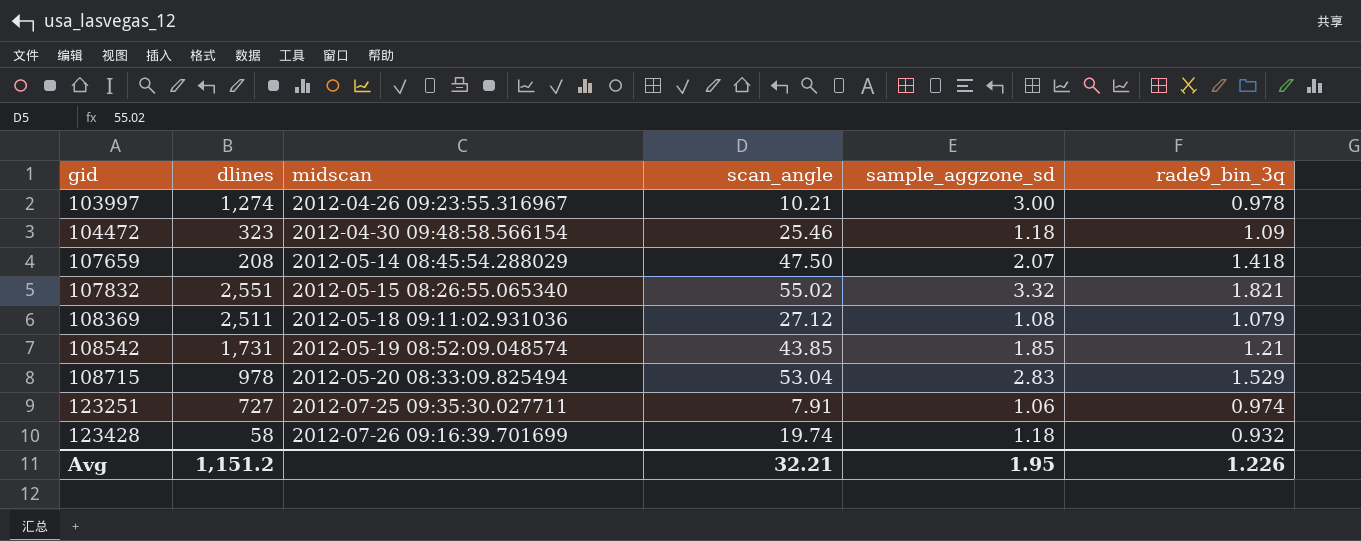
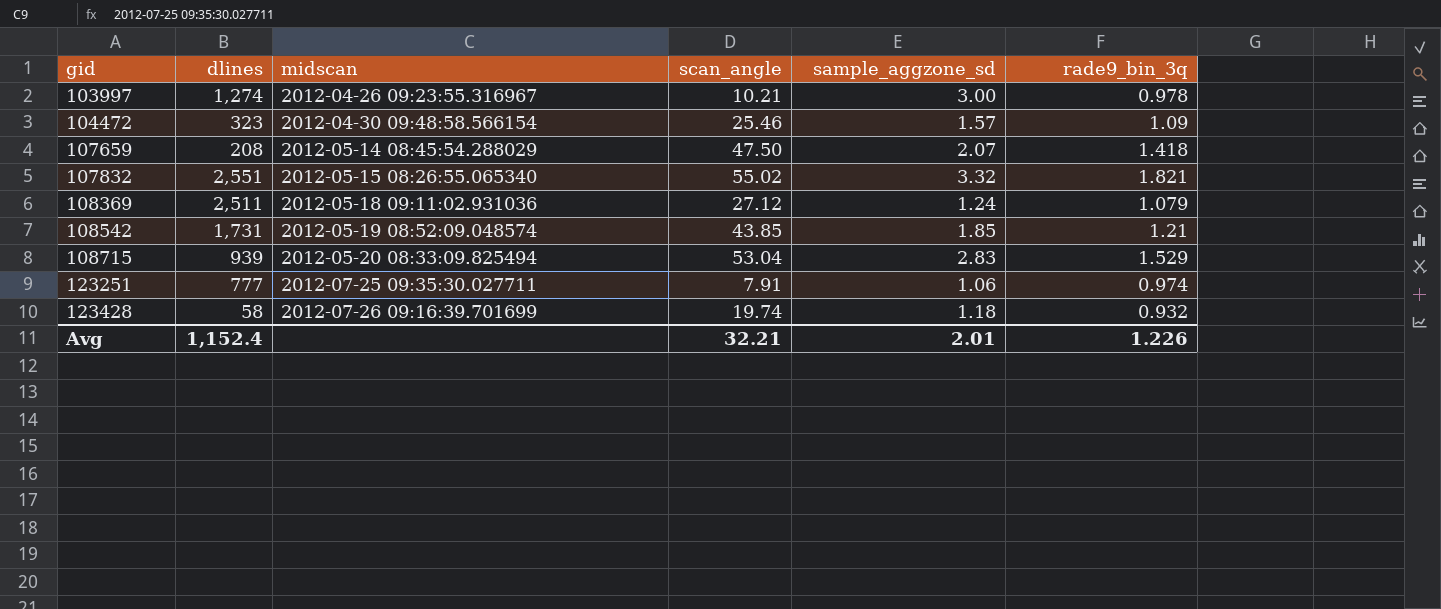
104472 | sample_aggzone_sd: 1.18 -> 1.57
108369 | sample_aggzone_sd: 1.08 -> 1.24
108715 | dlines: 978 -> 939
123251 | dlines: 727 -> 777
Avg | dlines: 1,151.2 -> 1,152.4
Avg | sample_aggzone_sd: 1.95 -> 2.01

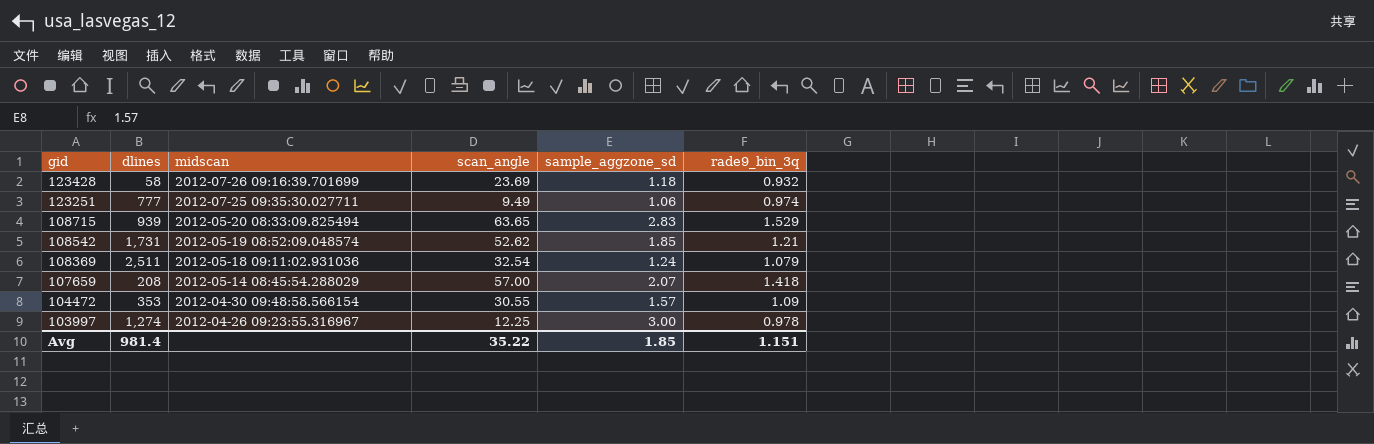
row order: gid ascending -> gid descending
row 107832: 2,551 | 2012-05-15 08:26:55.065340 | 55.02 | 3.32 | 1.821 -> none
123428 | scan_angle: 19.74 -> 23.69
123251 | scan_angle: 7.91 -> 9.49
108715 | scan_angle: 53.04 -> 63.65
108542 | scan_angle: 43.85 -> 52.62
108369 | scan_angle: 27.12 -> 32.54
107659 | scan_angle: 47.50 -> 57.00
104472 | dlines: 323 -> 353
104472 | scan_angle: 25.46 -> 30.55
103997 | scan_angle: 10.21 -> 12.25
Avg | dlines: 1,152.4 -> 981.4
Avg | scan_angle: 32.21 -> 35.22
Avg | sample_aggzone_sd: 2.01 -> 1.85
Avg | rade9_bin_3q: 1.226 -> 1.151

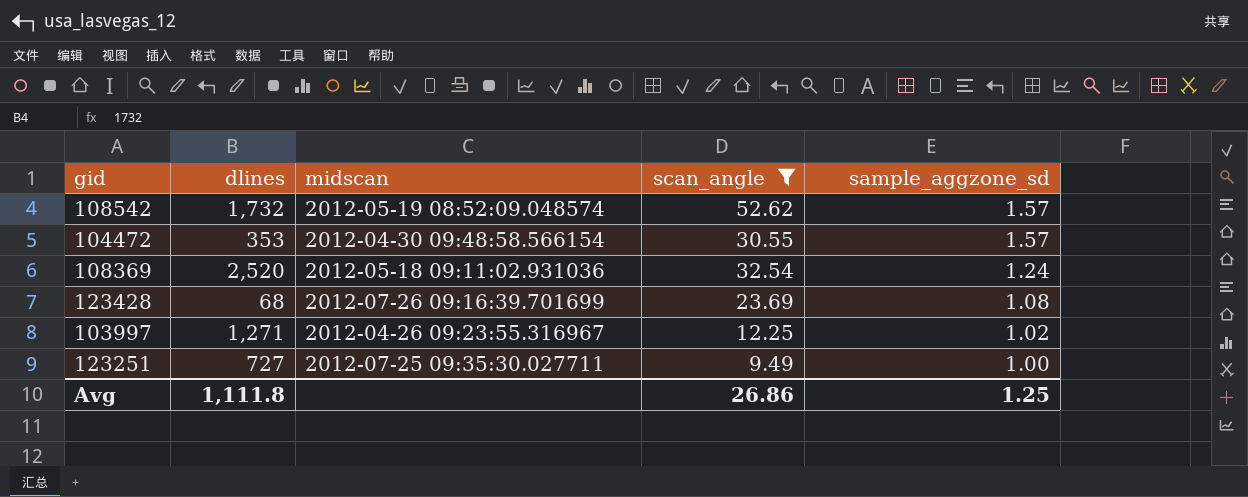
filter: none -> scan_angle <= 52.62
row order: gid descending -> sample_aggzone_sd descending
column rade9_bin_3q | position: 6 -> none
108542 | dlines: 1,731 -> 1,732
108542 | sample_aggzone_sd: 1.85 -> 1.57
108369 | dlines: 2,511 -> 2,520
123428 | dlines: 58 -> 68
123428 | sample_aggzone_sd: 1.18 -> 1.08
103997 | dlines: 1,274 -> 1,271
103997 | sample_aggzone_sd: 3.00 -> 1.02
123251 | dlines: 777 -> 727
123251 | sample_aggzone_sd: 1.06 -> 1.00
Avg | dlines: 981.4 -> 1,111.8
Avg | scan_angle: 35.22 -> 26.86
Avg | sample_aggzone_sd: 1.85 -> 1.25

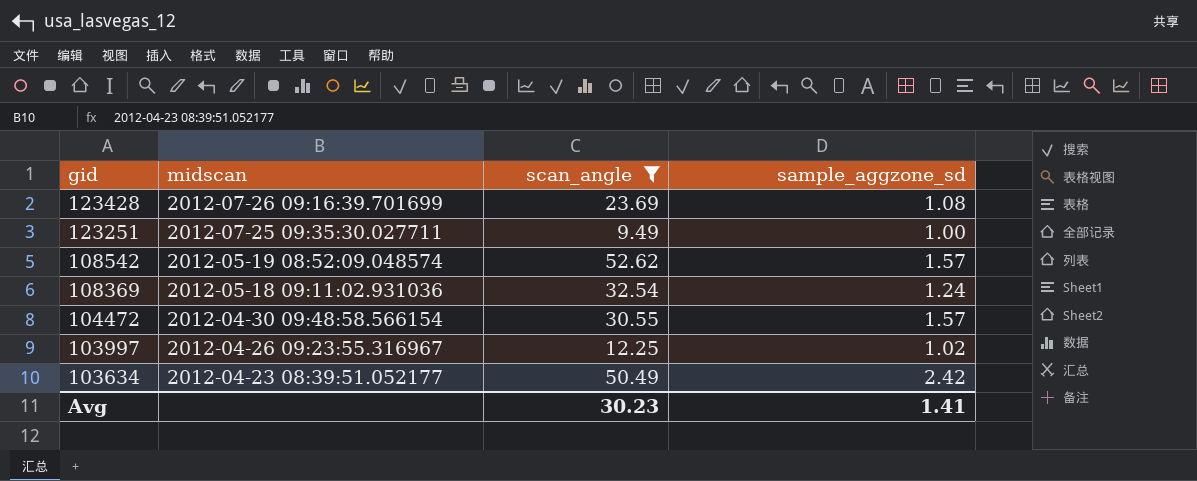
row order: sample_aggzone_sd descending -> gid descending
column dlines | position: 2 -> none
row 103634: none -> 2012-04-23 08:39:51.052177 | 50.49 | 2.42
Avg | scan_angle: 26.86 -> 30.23
Avg | sample_aggzone_sd: 1.25 -> 1.41

